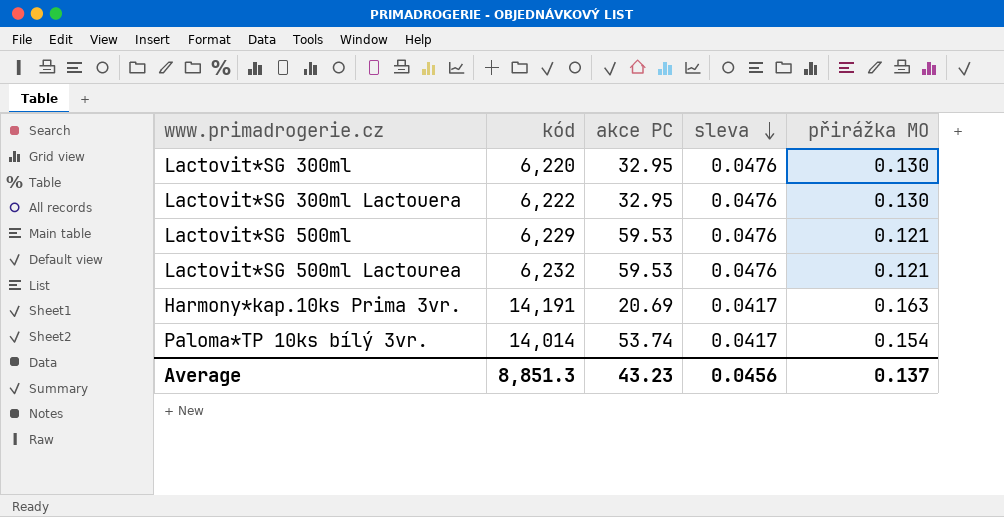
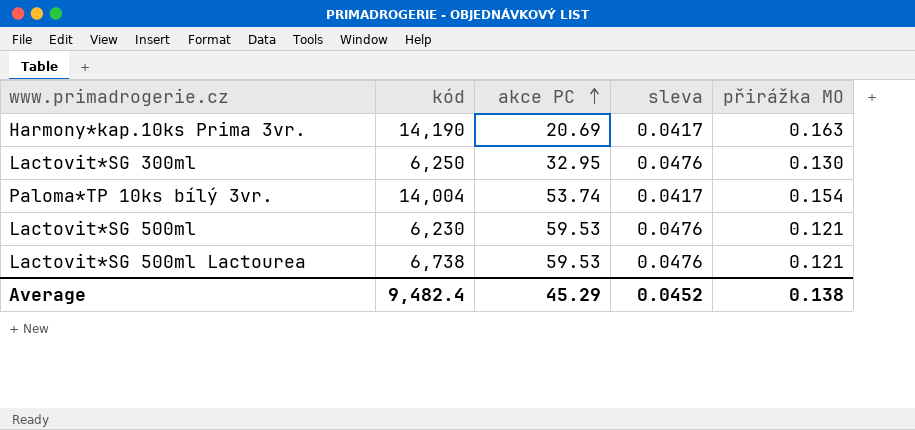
row order: sleva descending -> akce PC ascending
row Lactovit*SG 300ml Lactouera: 6,222 | 32.95 | 0.0476 | 0.130 -> none
Harmony*kap.10ks Prima 3vr. | kód: 14,191 -> 14,190
Lactovit*SG 300ml | kód: 6,220 -> 6,250
Paloma*TP 10ks bílý 3vr. | kód: 14,014 -> 14,004
Lactovit*SG 500ml | kód: 6,229 -> 6,230
Lactovit*SG 500ml Lactourea | kód: 6,232 -> 6,738
Average | kód: 8,851.3 -> 9,482.4
Average | akce PC: 43.23 -> 45.29
Average | sleva: 0.0456 -> 0.0452
Average | přirážka MO: 0.137 -> 0.138

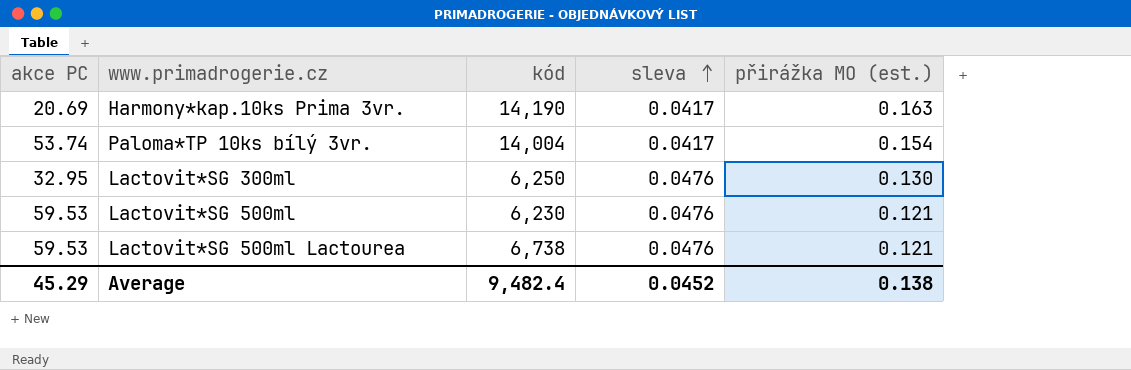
row order: akce PC ascending -> sleva ascending
column akce PC | position: 3 -> 1
column name: přirážka MO -> přirážka MO (est.)

